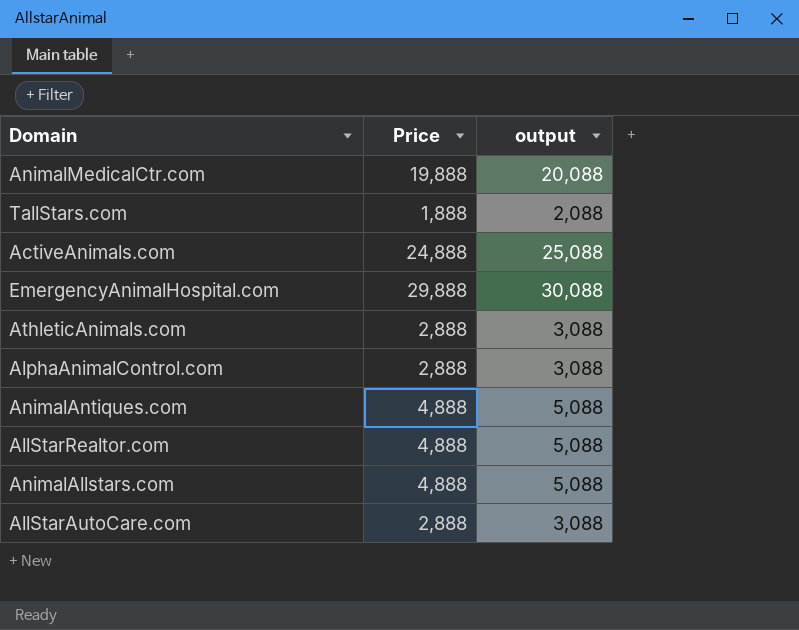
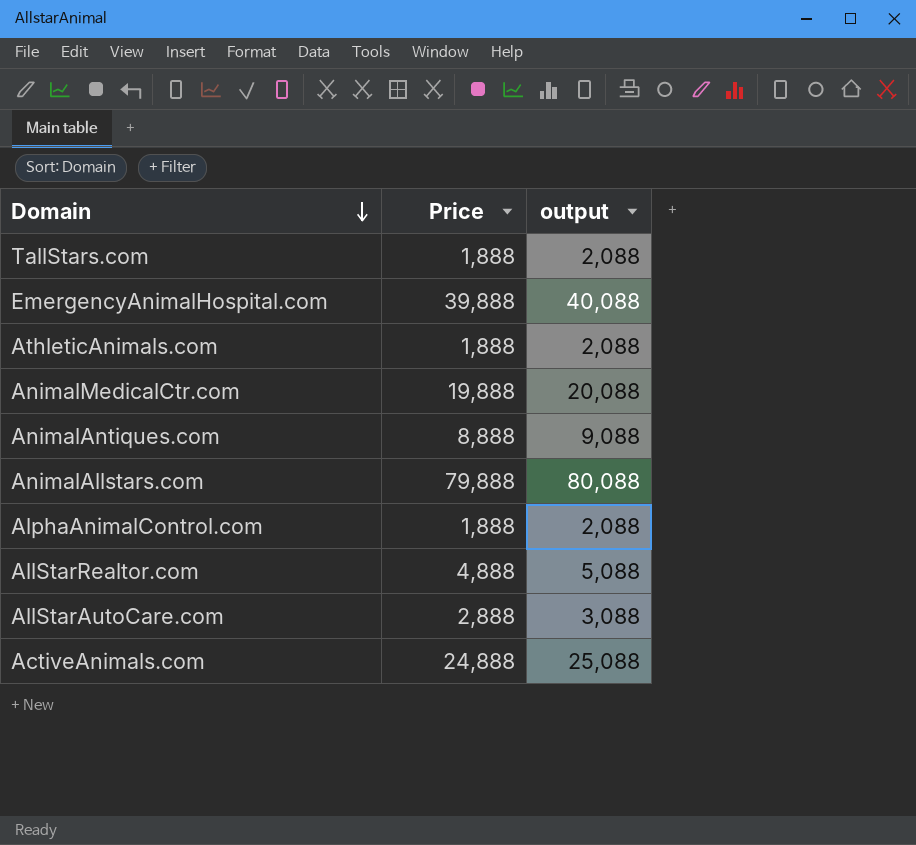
row order: none -> Domain descending
EmergencyAnimalHospital.com | Price: 29,888 -> 39,888
EmergencyAnimalHospital.com | output: 30,088 -> 40,088
AthleticAnimals.com | Price: 2,888 -> 1,888
AthleticAnimals.com | output: 3,088 -> 2,088
AnimalAntiques.com | Price: 4,888 -> 8,888
AnimalAntiques.com | output: 5,088 -> 9,088
AnimalAllstars.com | Price: 4,888 -> 79,888
AnimalAllstars.com | output: 5,088 -> 80,088
AlphaAnimalControl.com | Price: 2,888 -> 1,888
AlphaAnimalControl.com | output: 3,088 -> 2,088

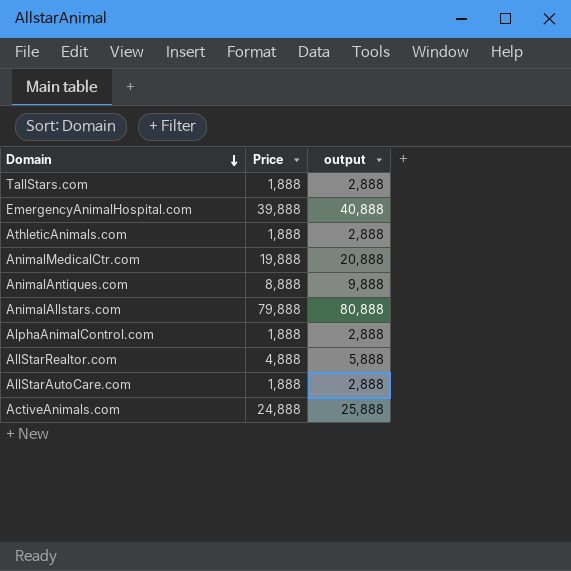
column output | formula: [Price] + 200 -> [Price] + 1000
AllStarAutoCare.com | Price: 2,888 -> 1,888

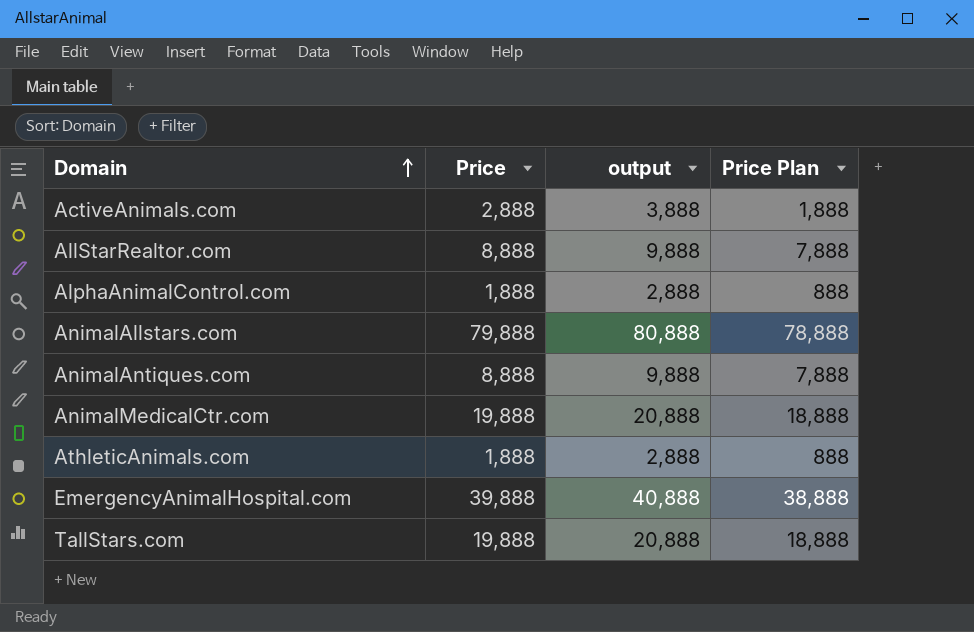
row order: Domain descending -> Domain ascending
column Price Plan | formula: none -> [Price] - 1000
row AllStarAutoCare.com: 1,888 | 2,888 -> none
ActiveAnimals.com | Price: 24,888 -> 2,888
ActiveAnimals.com | output: 25,888 -> 3,888
AllStarRealtor.com | Price: 4,888 -> 8,888
AllStarRealtor.com | output: 5,888 -> 9,888
TallStars.com | Price: 1,888 -> 19,888
TallStars.com | output: 2,888 -> 20,888

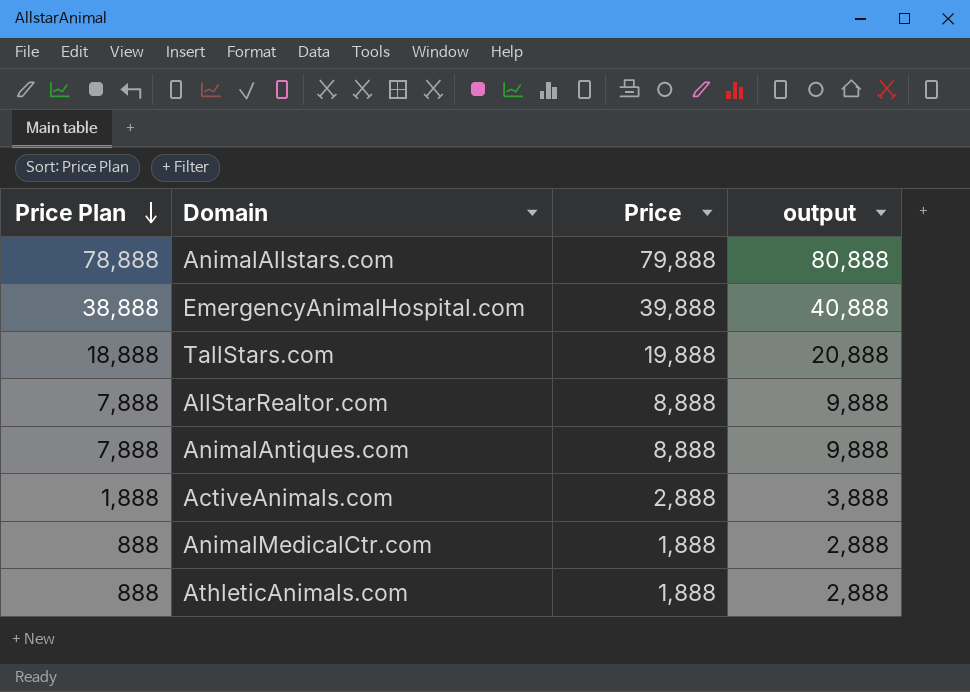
row order: Domain ascending -> Price Plan descending
column Price Plan | position: 4 -> 1
row AlphaAnimalControl.com: 1,888 | 2,888 | 888 -> none
AnimalMedicalCtr.com | Price Plan: 18,888 -> 888
AnimalMedicalCtr.com | Price: 19,888 -> 1,888
AnimalMedicalCtr.com | output: 20,888 -> 2,888

